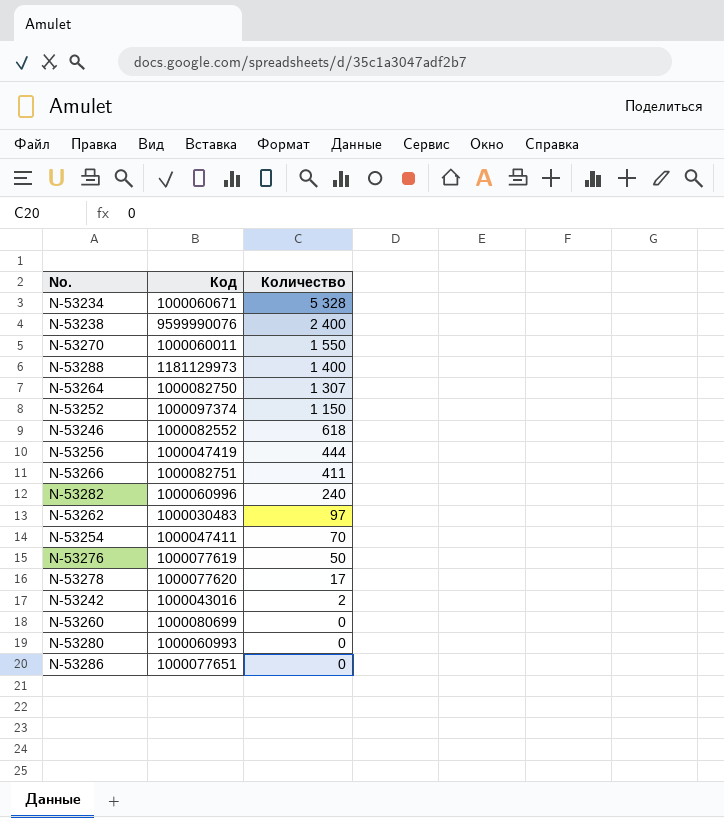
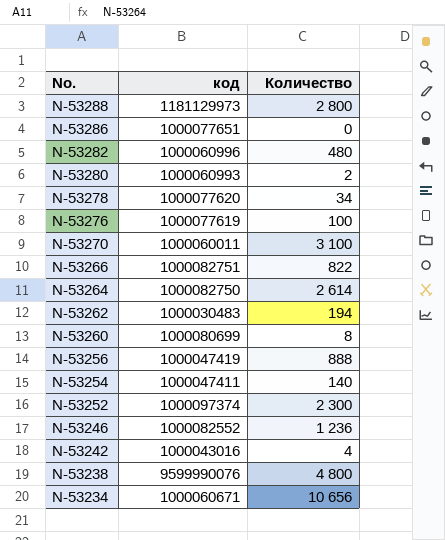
row order: Количество descending -> No. descending
column name: Код -> код
N-53288 | Количество: 1 400 -> 2 800
N-53282 | Количество: 240 -> 480
N-53280 | Количество: 0 -> 2
N-53278 | Количество: 17 -> 34
N-53276 | Количество: 50 -> 100
N-53270 | Количество: 1 550 -> 3 100
N-53266 | Количество: 411 -> 822
N-53264 | Количество: 1 307 -> 2 614
N-53262 | Количество: 97 -> 194
N-53260 | Количество: 0 -> 8
N-53256 | Количество: 444 -> 888
N-53254 | Количество: 70 -> 140
N-53252 | Количество: 1 150 -> 2 300
N-53246 | Количество: 618 -> 1 236
N-53242 | Количество: 2 -> 4
N-53238 | Количество: 2 400 -> 4 800
N-53234 | Количество: 5 328 -> 10 656

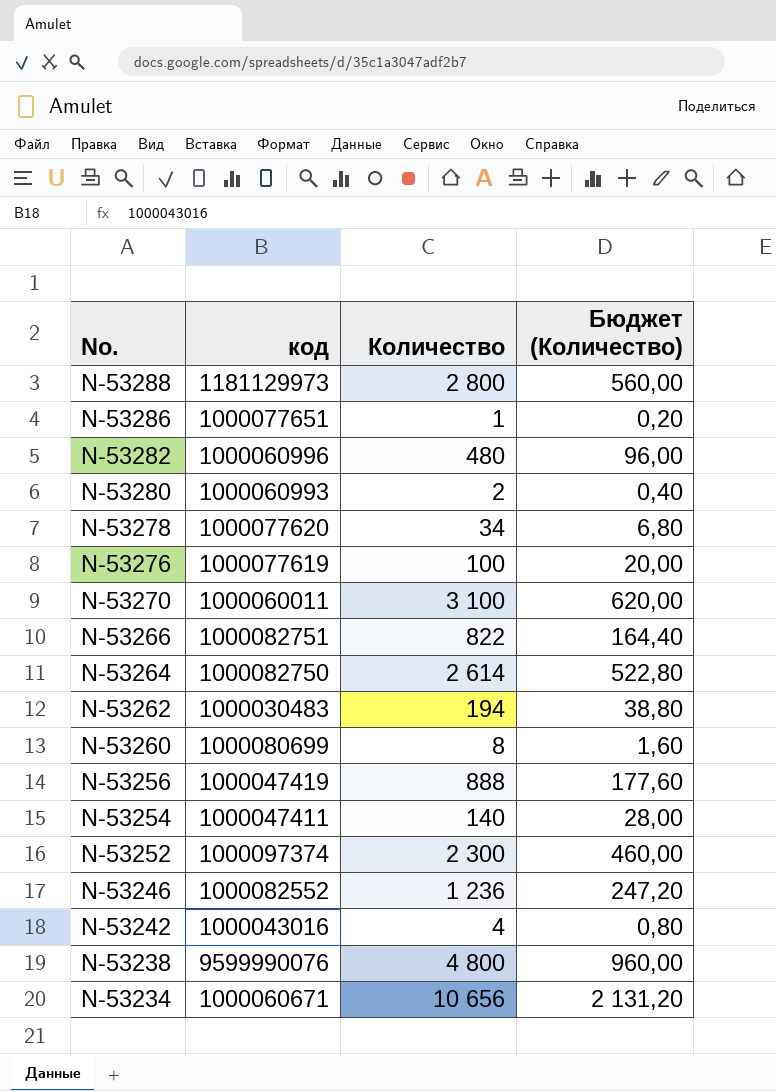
column Бюджет (Количество) | formula: none -> [Количество] * 0,2
N-53286 | Количество: 0 -> 1

